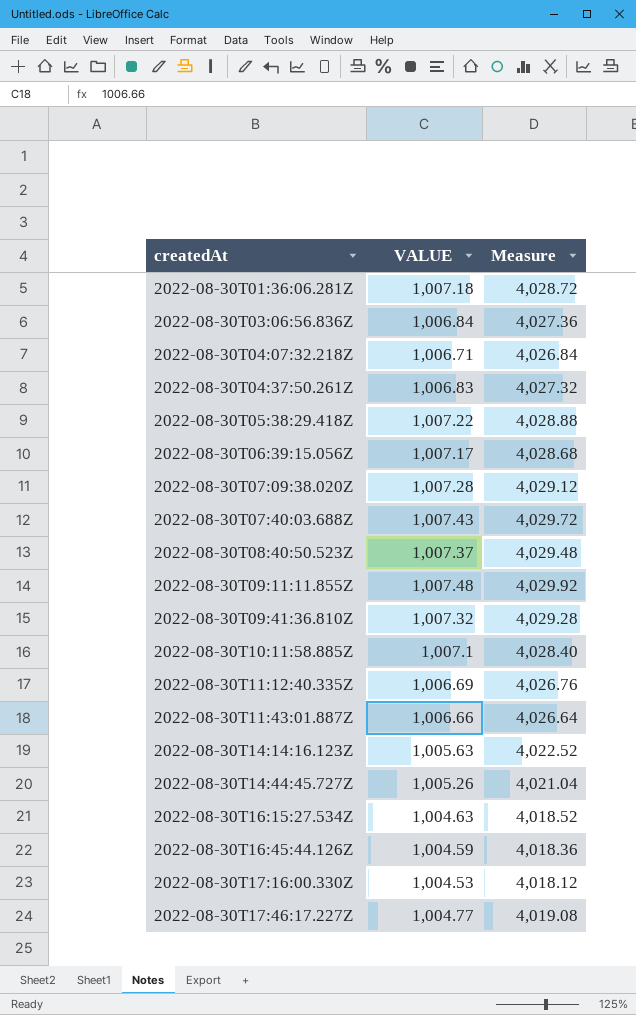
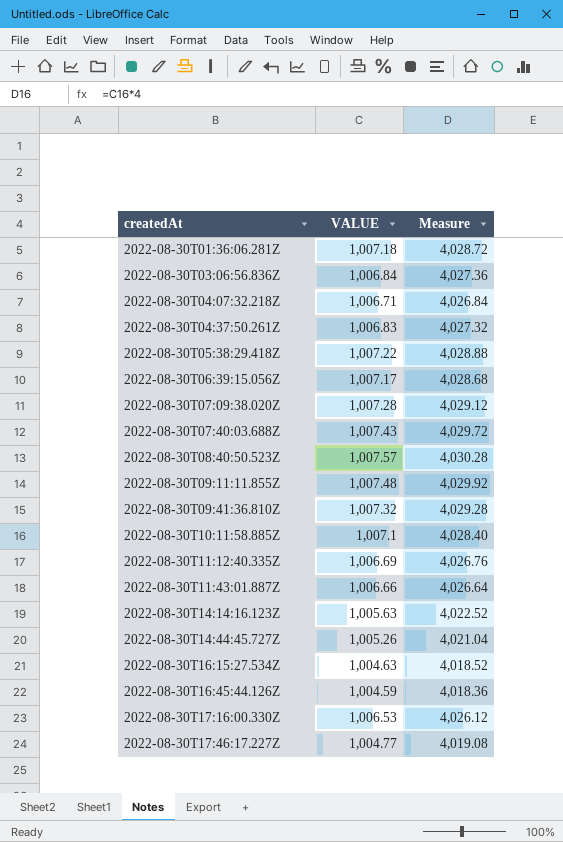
2022-08-30T08:40:50.523Z | VALUE: 1,007.37 -> 1,007.57
2022-08-30T08:40:50.523Z | Measure: 4,029.48 -> 4,030.28
2022-08-30T17:16:00.330Z | VALUE: 1,004.53 -> 1,006.53
2022-08-30T17:16:00.330Z | Measure: 4,018.12 -> 4,026.12

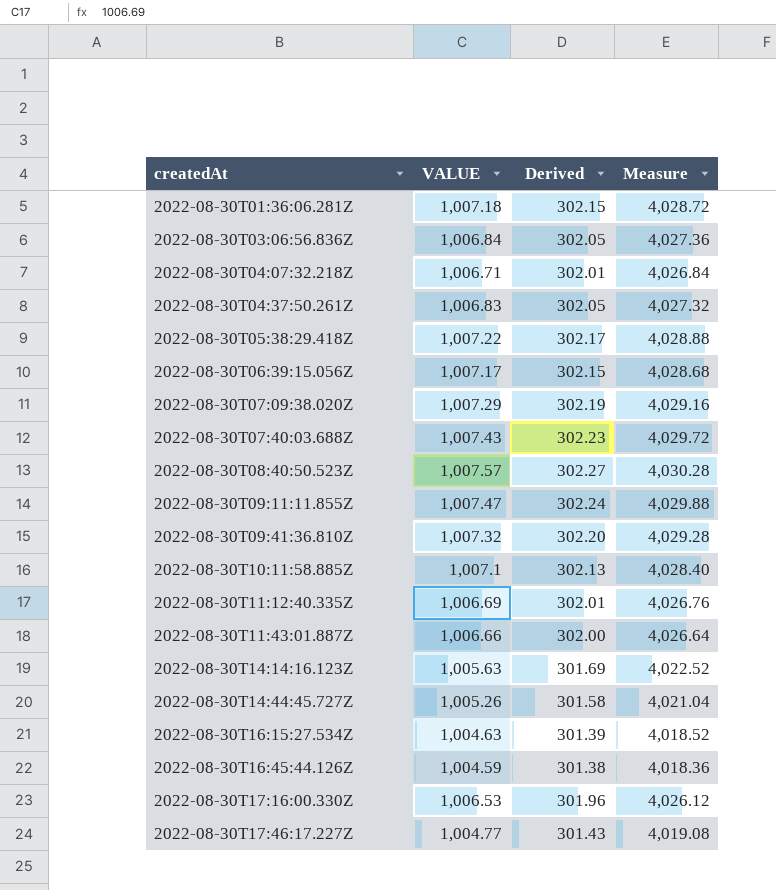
column Derived | formula: none -> [VALUE] * 0.3
2022-08-30T07:09:38.020Z | VALUE: 1,007.28 -> 1,007.29
2022-08-30T07:09:38.020Z | Measure: 4,029.12 -> 4,029.16
2022-08-30T09:11:11.855Z | VALUE: 1,007.48 -> 1,007.47
2022-08-30T09:11:11.855Z | Measure: 4,029.92 -> 4,029.88

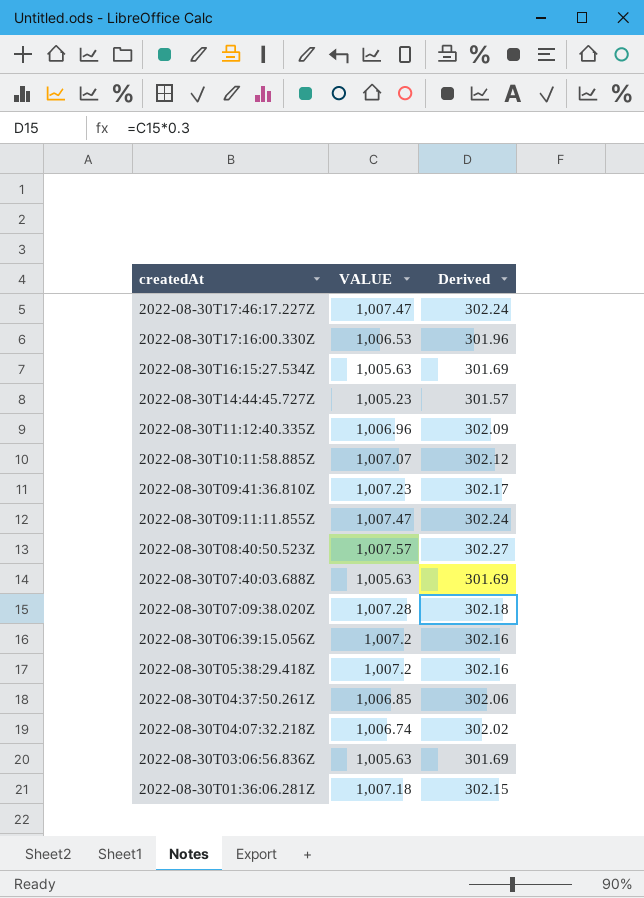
row order: createdAt ascending -> createdAt descending
column Measure | formula: [VALUE] * 4 -> none
row 2022-08-30T11:43:01.887Z: 1,006.66 | 302.00 | 4,026.64 -> none
row 2022-08-30T14:14:16.123Z: 1,005.63 | 301.69 | 4,022.52 -> none
row 2022-08-30T16:45:44.126Z: 1,004.59 | 301.38 | 4,018.36 -> none
2022-08-30T17:46:17.227Z | VALUE: 1,004.77 -> 1,007.47
2022-08-30T17:46:17.227Z | Derived: 301.43 -> 302.24
2022-08-30T16:15:27.534Z | VALUE: 1,004.63 -> 1,005.63
2022-08-30T16:15:27.534Z | Derived: 301.39 -> 301.69
2022-08-30T14:44:45.727Z | VALUE: 1,005.26 -> 1,005.23
2022-08-30T14:44:45.727Z | Derived: 301.58 -> 301.57
2022-08-30T11:12:40.335Z | VALUE: 1,006.69 -> 1,006.96
2022-08-30T11:12:40.335Z | Derived: 302.01 -> 302.09
2022-08-30T10:11:58.885Z | VALUE: 1,007.1 -> 1,007.07
2022-08-30T10:11:58.885Z | Derived: 302.13 -> 302.12
2022-08-30T09:41:36.810Z | VALUE: 1,007.32 -> 1,007.23
2022-08-30T09:41:36.810Z | Derived: 302.20 -> 302.17
2022-08-30T07:40:03.688Z | VALUE: 1,007.43 -> 1,005.63
2022-08-30T07:40:03.688Z | Derived: 302.23 -> 301.69
2022-08-30T07:09:38.020Z | VALUE: 1,007.29 -> 1,007.28
2022-08-30T07:09:38.020Z | Derived: 302.19 -> 302.18
2022-08-30T06:39:15.056Z | VALUE: 1,007.17 -> 1,007.2
2022-08-30T06:39:15.056Z | Derived: 302.15 -> 302.16
2022-08-30T05:38:29.418Z | VALUE: 1,007.22 -> 1,007.2
2022-08-30T05:38:29.418Z | Derived: 302.17 -> 302.16
2022-08-30T04:37:50.261Z | VALUE: 1,006.83 -> 1,006.85
2022-08-30T04:37:50.261Z | Derived: 302.05 -> 302.06
2022-08-30T04:07:32.218Z | VALUE: 1,006.71 -> 1,006.74
2022-08-30T04:07:32.218Z | Derived: 302.01 -> 302.02
2022-08-30T03:06:56.836Z | VALUE: 1,006.84 -> 1,005.63
2022-08-30T03:06:56.836Z | Derived: 302.05 -> 301.69

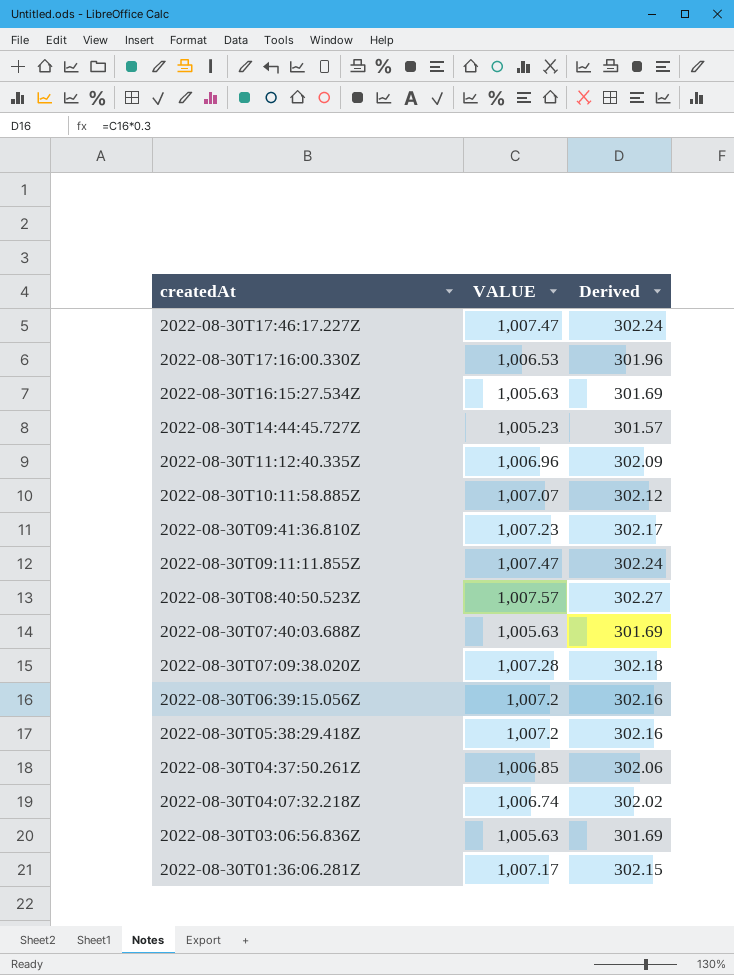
2022-08-30T01:36:06.281Z | VALUE: 1,007.18 -> 1,007.17

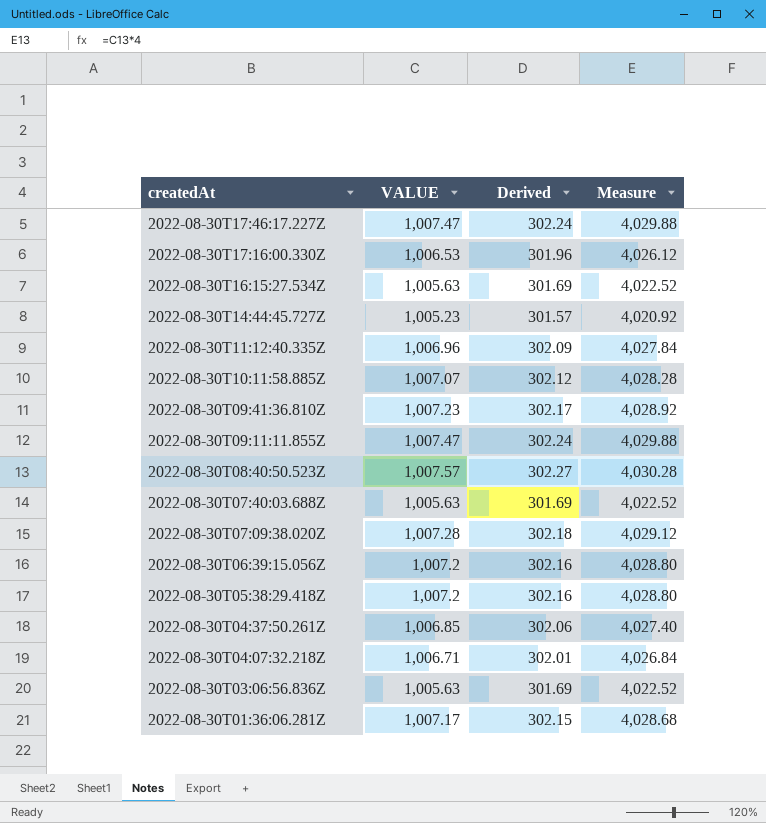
column Measure | formula: none -> [VALUE] * 4
2022-08-30T04:07:32.218Z | VALUE: 1,006.74 -> 1,006.71
2022-08-30T04:07:32.218Z | Derived: 302.02 -> 302.01

